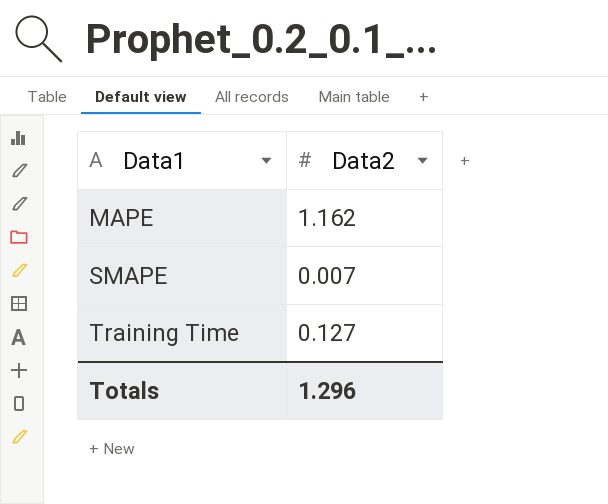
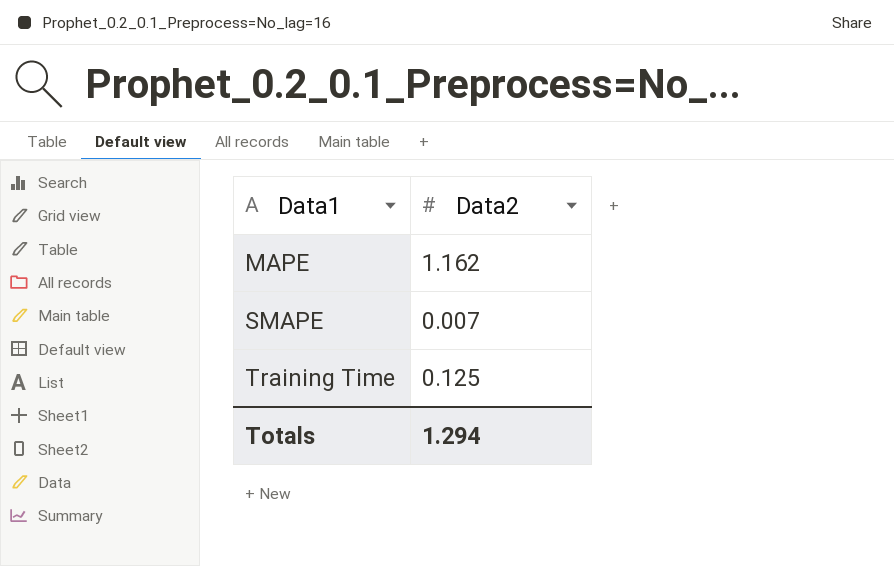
Training Time | Data2: 0.127 -> 0.125
Totals | Data2: 1.296 -> 1.294

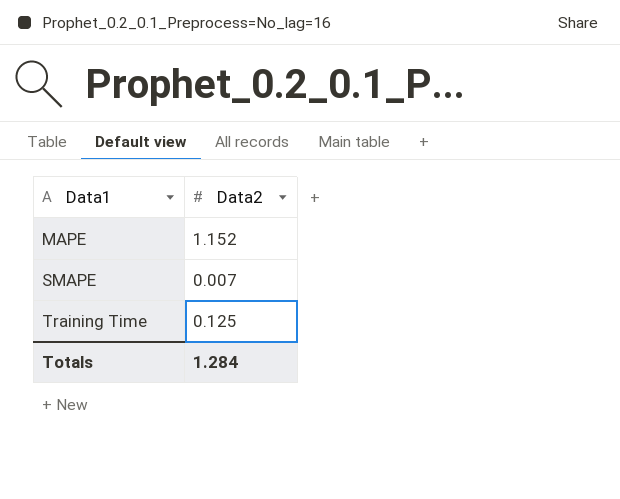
MAPE | Data2: 1.162 -> 1.152
Totals | Data2: 1.294 -> 1.284

